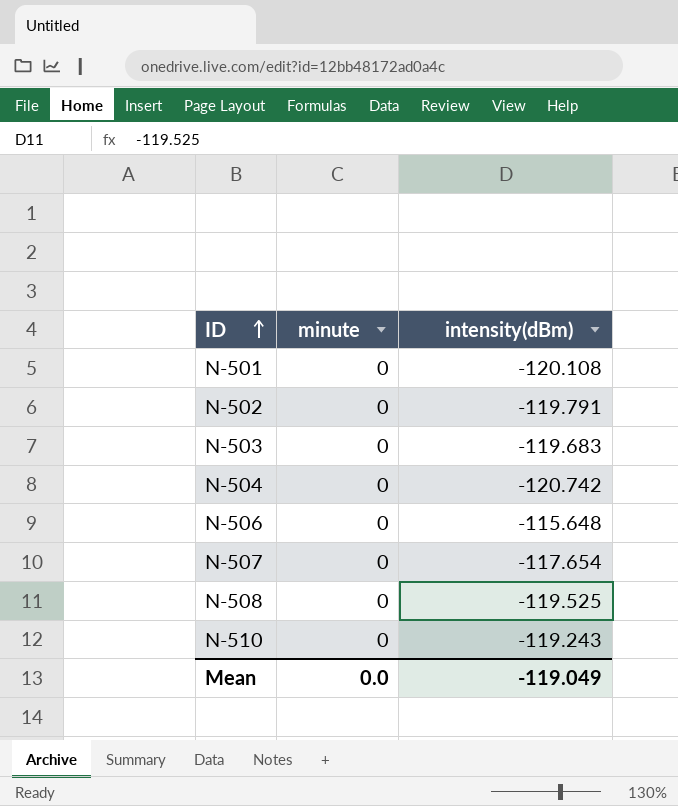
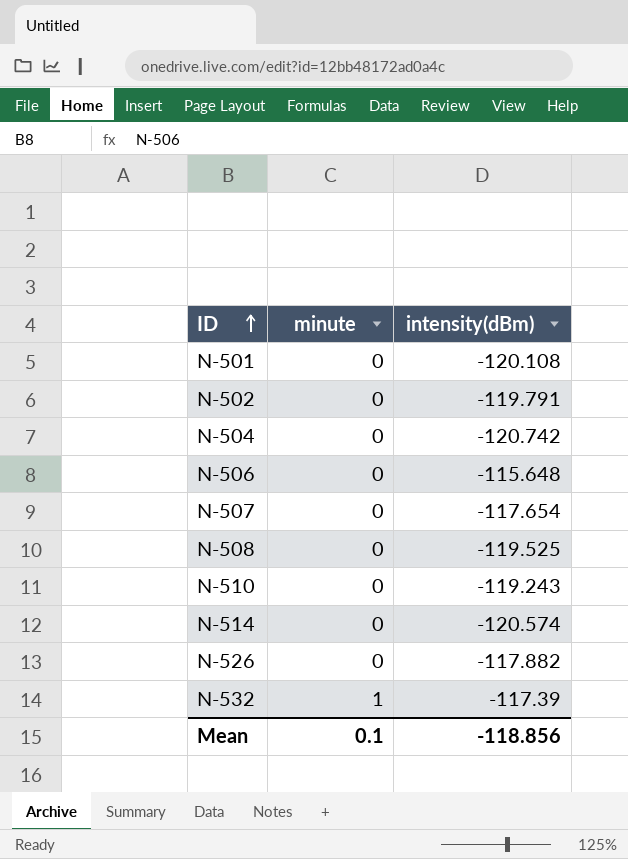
row N-503: 0 | -119.683 -> none
row N-514: none -> 0 | -120.574
row N-526: none -> 0 | -117.882
row N-532: none -> 1 | -117.39
Mean | minute: 0.0 -> 0.1
Mean | intensity(dBm): -119.049 -> -118.856

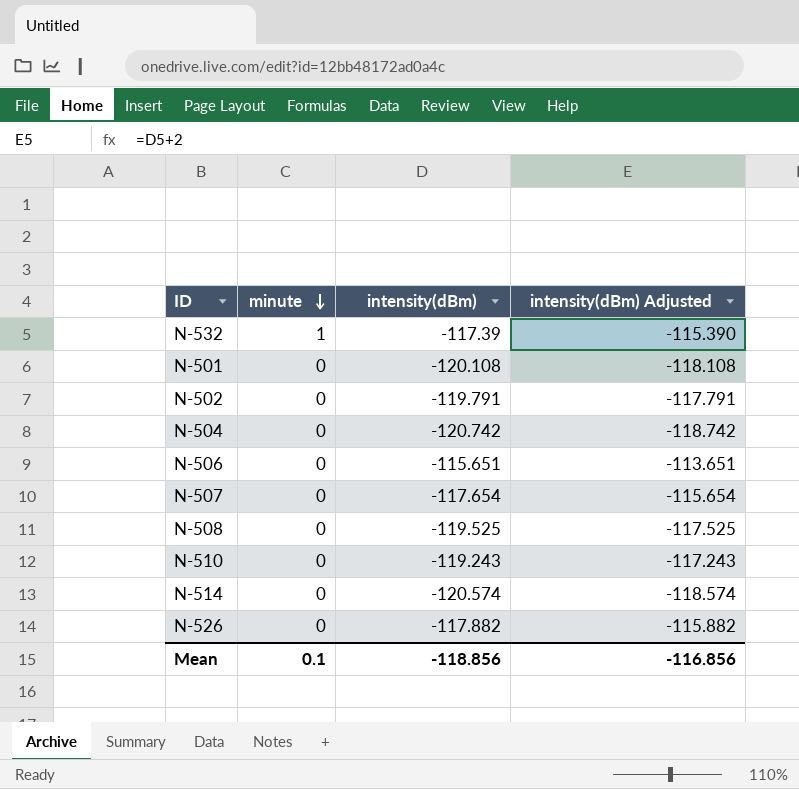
row order: ID ascending -> minute descending
column intensity(dBm) Adjusted | formula: none -> [intensity(dBm)] + 2
N-506 | intensity(dBm): -115.648 -> -115.651

